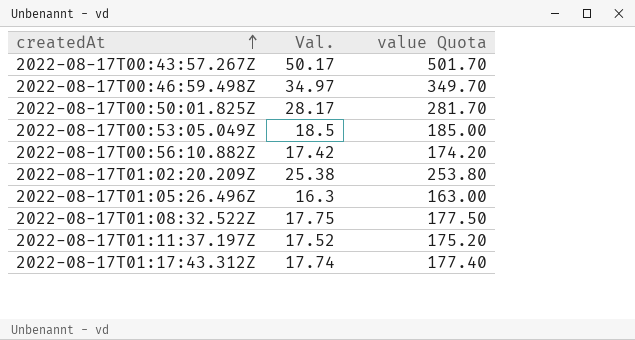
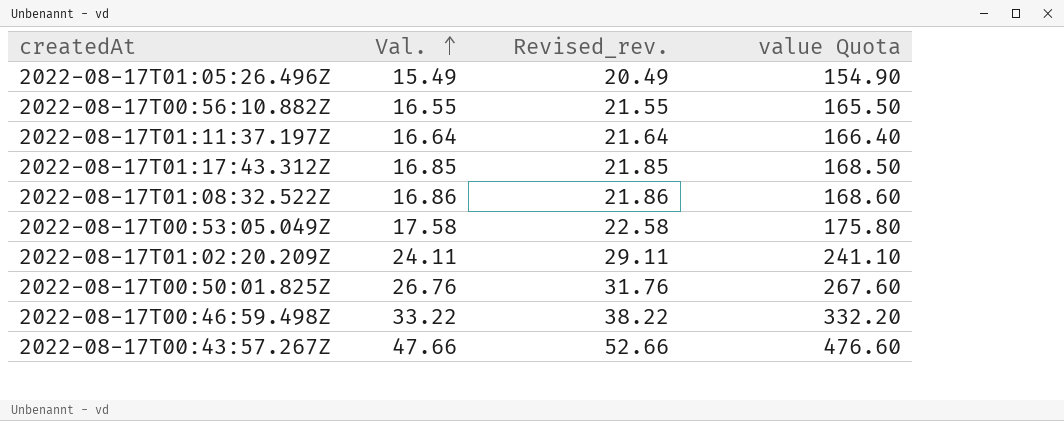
row order: createdAt ascending -> Val. ascending
column Revised_rev. | formula: none -> [Val.] + 5
2022-08-17T01:05:26.496Z | Val.: 16.3 -> 15.49
2022-08-17T01:05:26.496Z | value Quota: 163.00 -> 154.90
2022-08-17T00:56:10.882Z | Val.: 17.42 -> 16.55
2022-08-17T00:56:10.882Z | value Quota: 174.20 -> 165.50
2022-08-17T01:11:37.197Z | Val.: 17.52 -> 16.64
2022-08-17T01:11:37.197Z | value Quota: 175.20 -> 166.40
2022-08-17T01:17:43.312Z | Val.: 17.74 -> 16.85
2022-08-17T01:17:43.312Z | value Quota: 177.40 -> 168.50
2022-08-17T01:08:32.522Z | Val.: 17.75 -> 16.86
2022-08-17T01:08:32.522Z | value Quota: 177.50 -> 168.60
2022-08-17T00:53:05.049Z | Val.: 18.5 -> 17.58
2022-08-17T00:53:05.049Z | value Quota: 185.00 -> 175.80
2022-08-17T01:02:20.209Z | Val.: 25.38 -> 24.11
2022-08-17T01:02:20.209Z | value Quota: 253.80 -> 241.10
2022-08-17T00:50:01.825Z | Val.: 28.17 -> 26.76
2022-08-17T00:50:01.825Z | value Quota: 281.70 -> 267.60
2022-08-17T00:46:59.498Z | Val.: 34.97 -> 33.22
2022-08-17T00:46:59.498Z | value Quota: 349.70 -> 332.20
2022-08-17T00:43:57.267Z | Val.: 50.17 -> 47.66
2022-08-17T00:43:57.267Z | value Quota: 501.70 -> 476.60

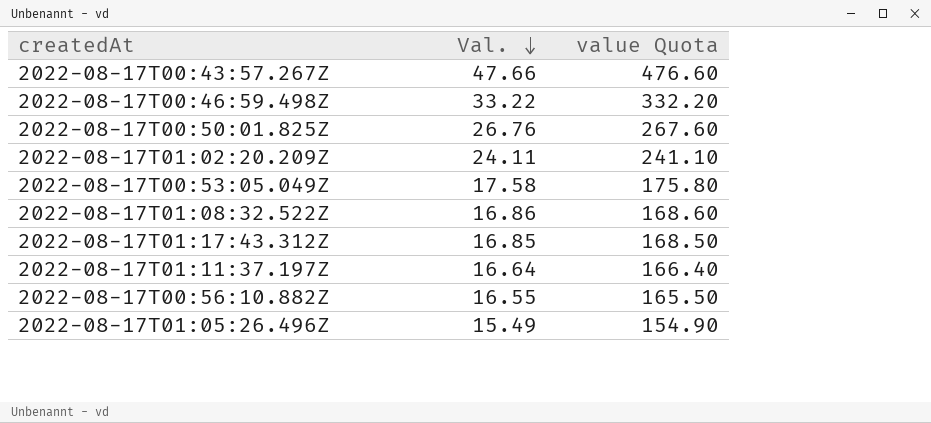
row order: Val. ascending -> Val. descending
column Revised_rev. | formula: [Val.] + 5 -> none

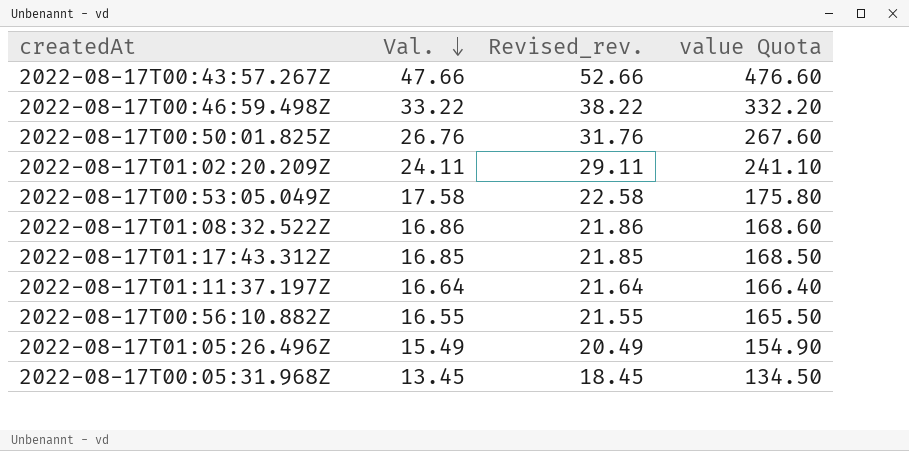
column Revised_rev. | formula: none -> [Val.] + 5
row 2022-08-17T00:05:31.968Z: none -> 13.45 | 18.45 | 134.50

